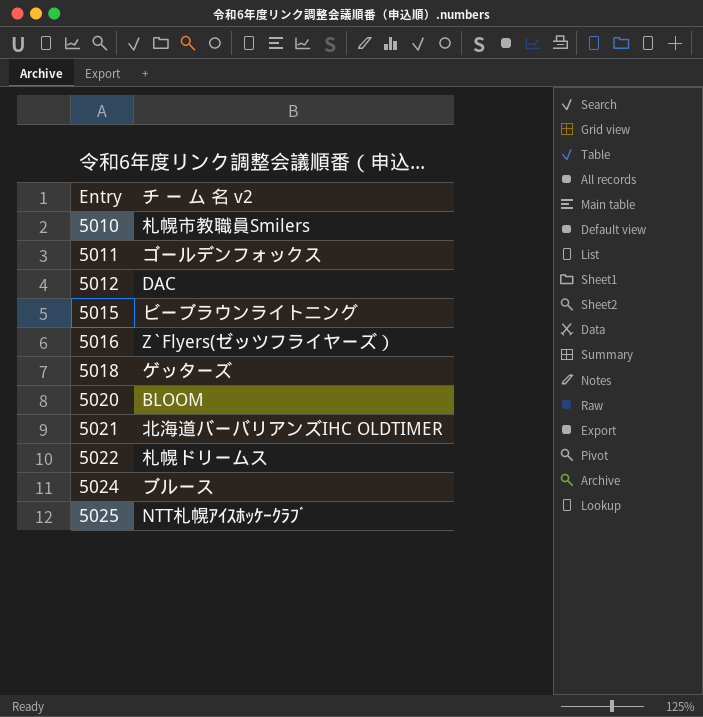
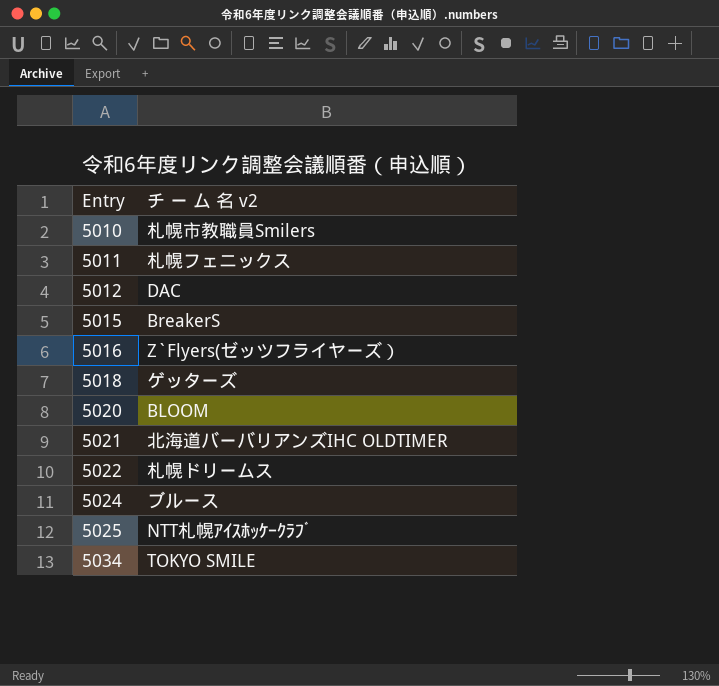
5011 | チ ー ム 名 v2: ゴールデンフォックス -> 札幌フェニックス
5015 | チ ー ム 名 v2: ビーブラウンライトニング -> BreakerS
row 5034: none -> TOKYO SMILE

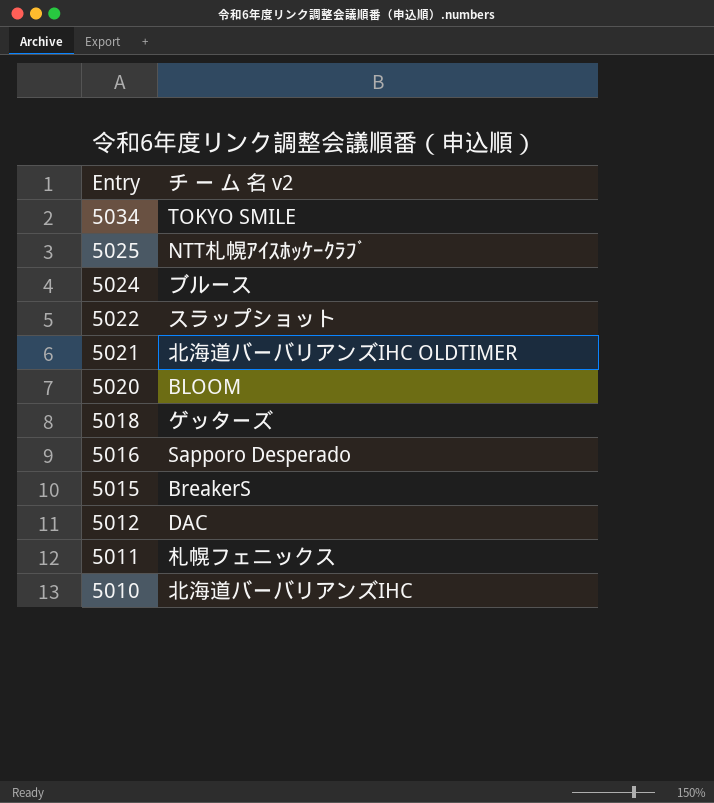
row order: Entry ascending -> Entry descending
5022 | チ ー ム 名 v2: 札幌ドリームス -> スラップショット
5016 | チ ー ム 名 v2: Z`Flyers(ゼッツフライヤーズ） -> Sapporo Desperado
5010 | チ ー ム 名 v2: 札幌市教職員Smilers -> 北海道バーバリアンズIHC

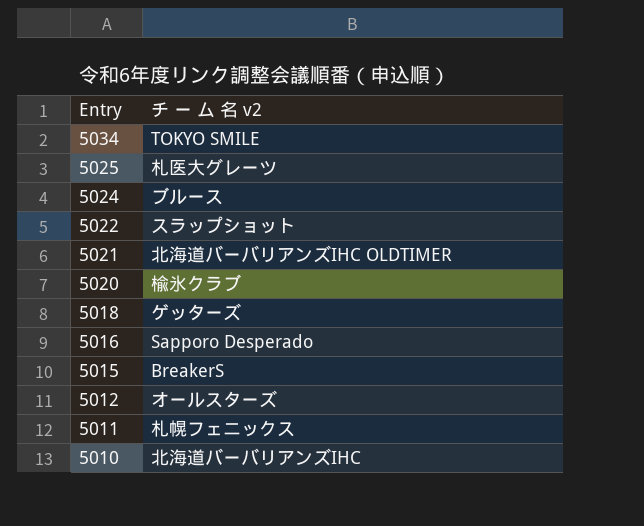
5025 | チ ー ム 名 v2: NTT札幌ｱｲｽﾎｯｹｰｸﾗﾌﾞ -> 札医大グレーツ
5020 | チ ー ム 名 v2: BLOOM -> 楡氷クラブ
5012 | チ ー ム 名 v2: DAC -> オールスターズ

